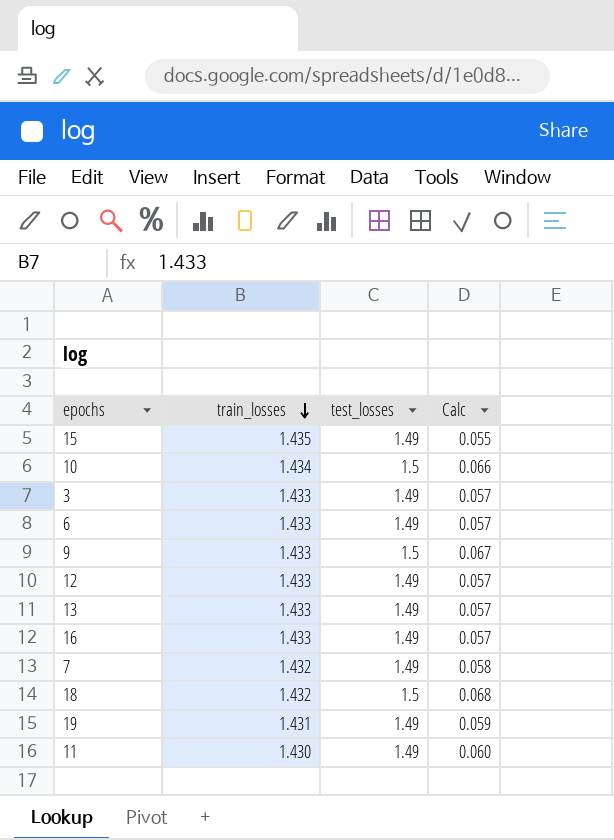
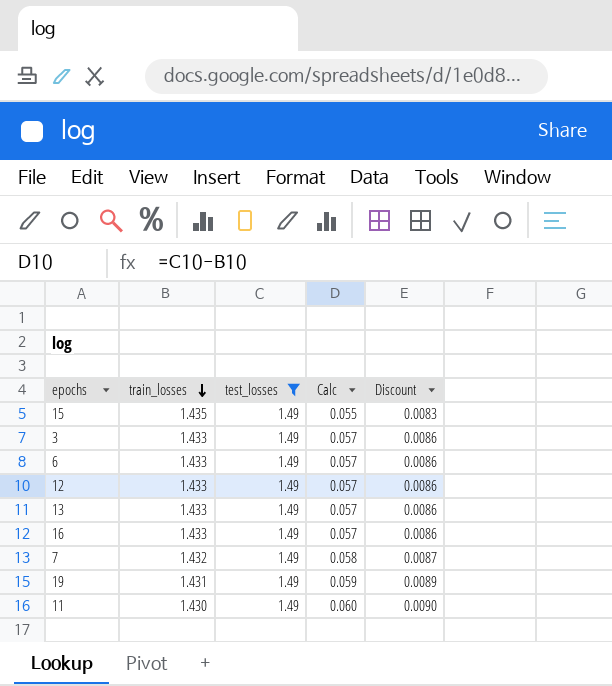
filter: none -> test_losses = 1.49
column Discount | formula: none -> [Calc] * 0.15

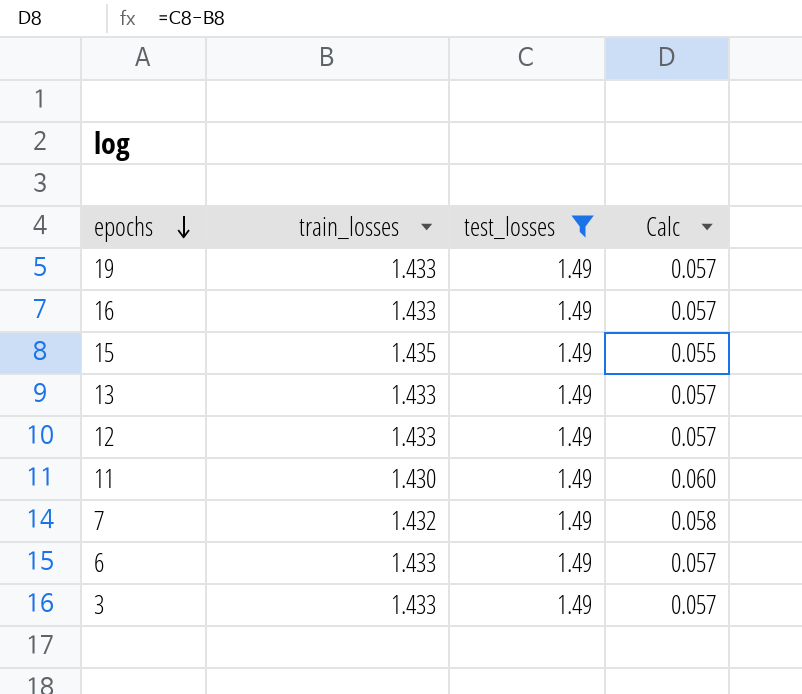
row order: train_losses descending -> epochs descending
column Discount | formula: [Calc] * 0.15 -> none
19 | train_losses: 1.431 -> 1.433
19 | Calc: 0.059 -> 0.057

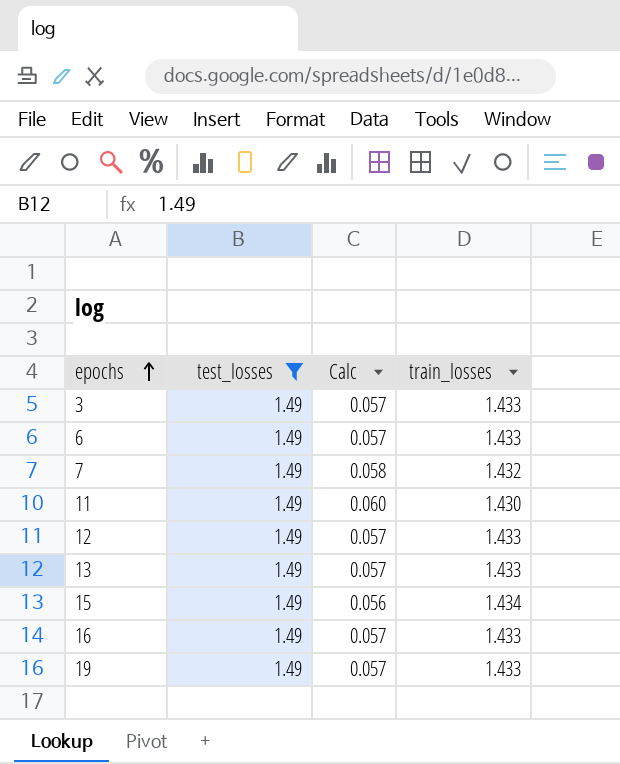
row order: epochs descending -> epochs ascending
column train_losses | position: 2 -> 4
15 | Calc: 0.055 -> 0.056
15 | train_losses: 1.435 -> 1.434

